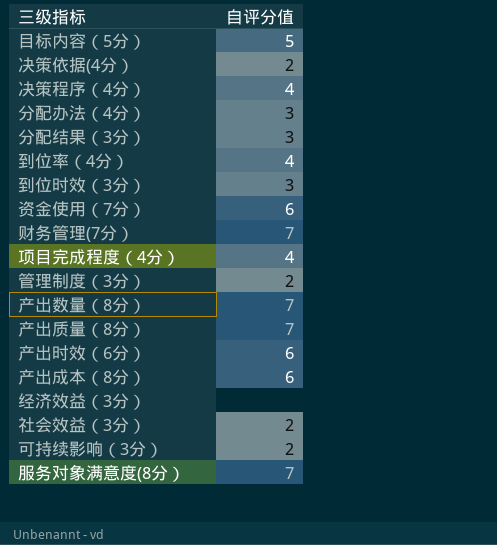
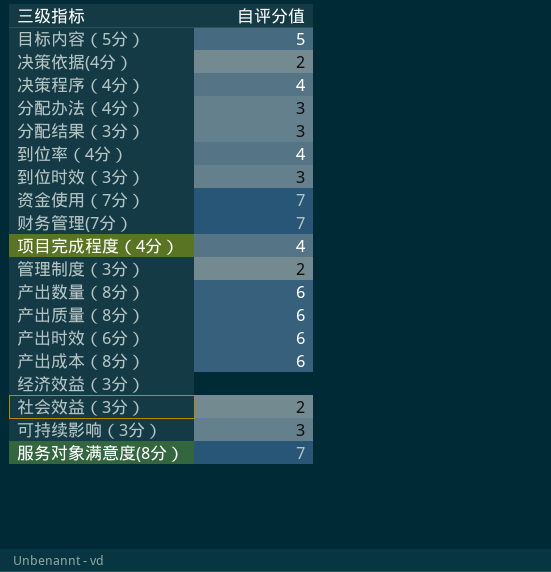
资金使用（7分） | 自评分值: 6 -> 7
产出数量（8分） | 自评分值: 7 -> 6
产出质量（8分） | 自评分值: 7 -> 6
可持续影响（3分） | 自评分值: 2 -> 3

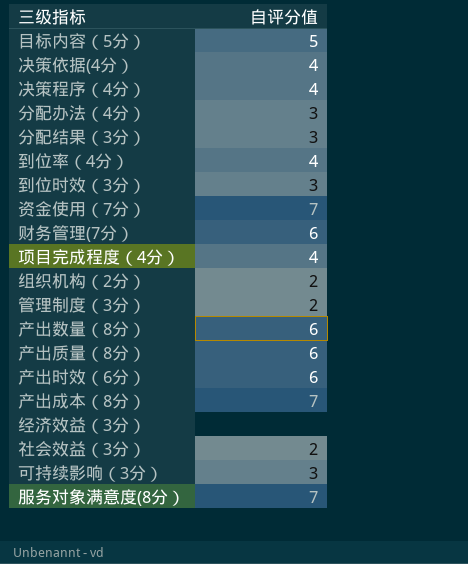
决策依据(4分） | 自评分值: 2 -> 4
财务管理(7分） | 自评分值: 7 -> 6
row 组织机构（2分）: none -> 2
产出成本（8分） | 自评分值: 6 -> 7

